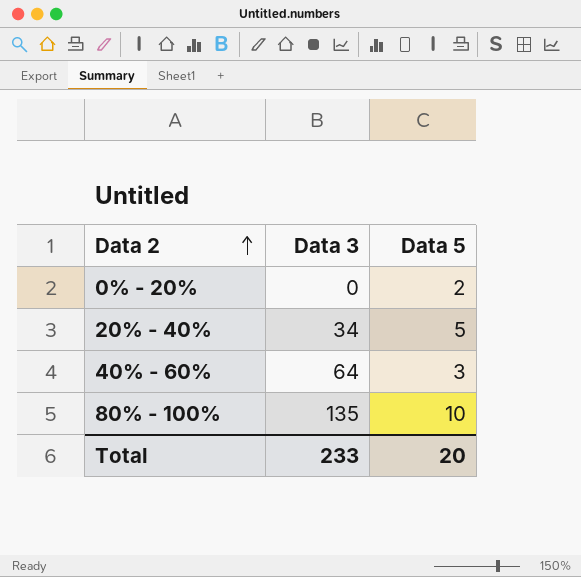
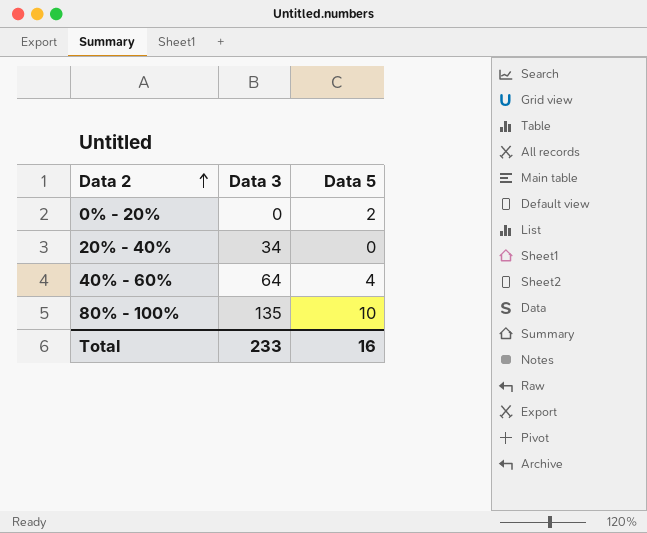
20% - 40% | Data 5: 5 -> 0
40% - 60% | Data 5: 3 -> 4
Total | Data 5: 20 -> 16

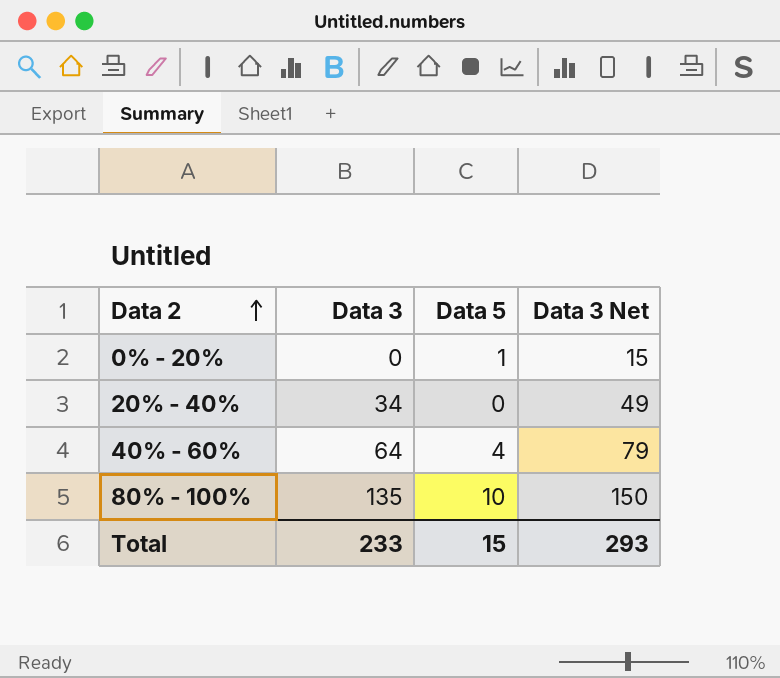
column Data 3 Net | formula: none -> [Data 3] + 15
0% - 20% | Data 5: 2 -> 1
Total | Data 5: 16 -> 15

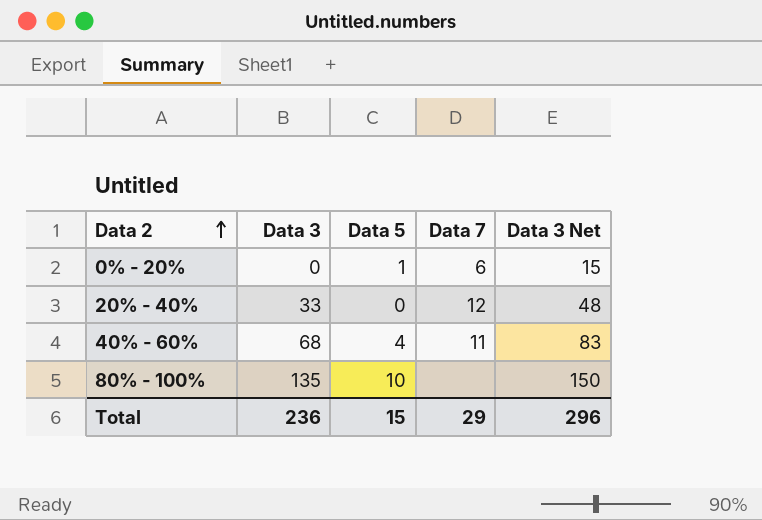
column Data 7 | position: none -> 4
20% - 40% | Data 3: 34 -> 33
20% - 40% | Data 3 Net: 49 -> 48
40% - 60% | Data 3: 64 -> 68
40% - 60% | Data 3 Net: 79 -> 83
Total | Data 3: 233 -> 236
Total | Data 3 Net: 293 -> 296

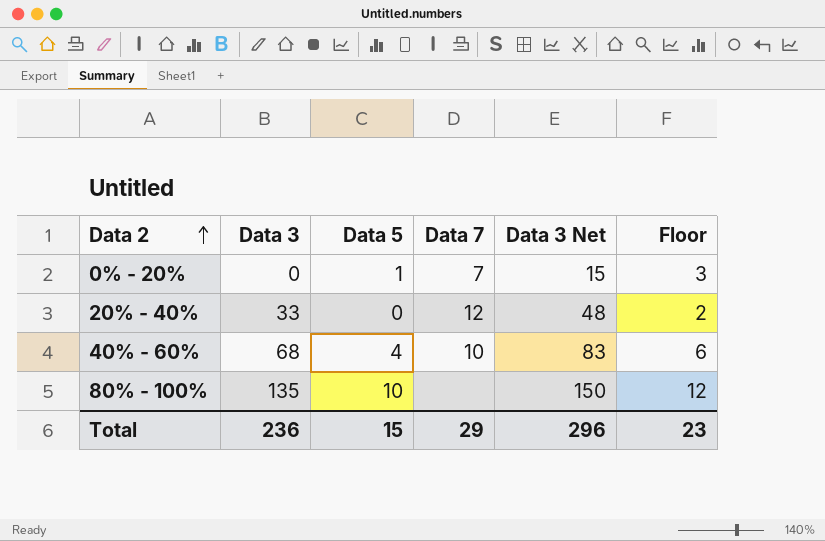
column Floor | formula: none -> [Data 5] + 2
0% - 20% | Data 7: 6 -> 7
40% - 60% | Data 7: 11 -> 10

